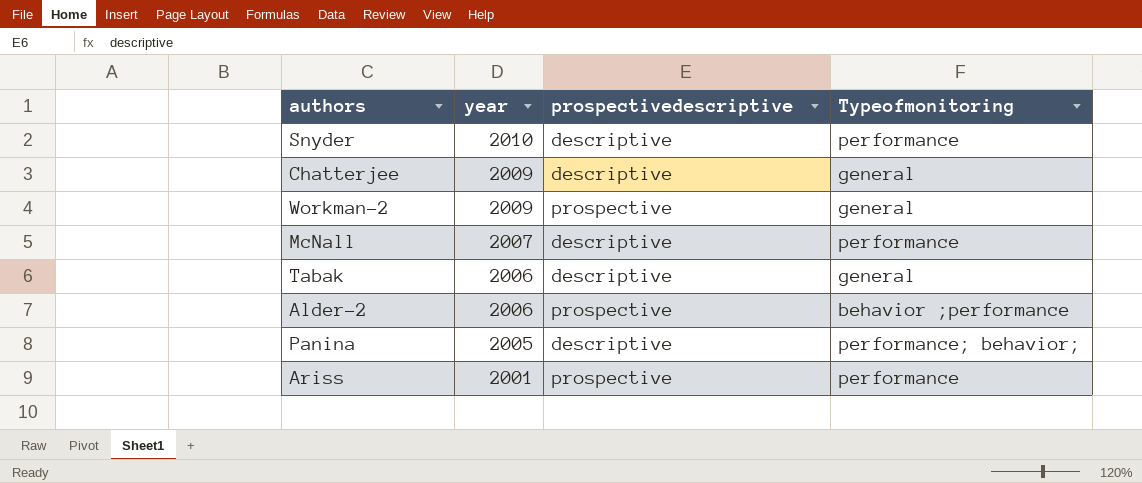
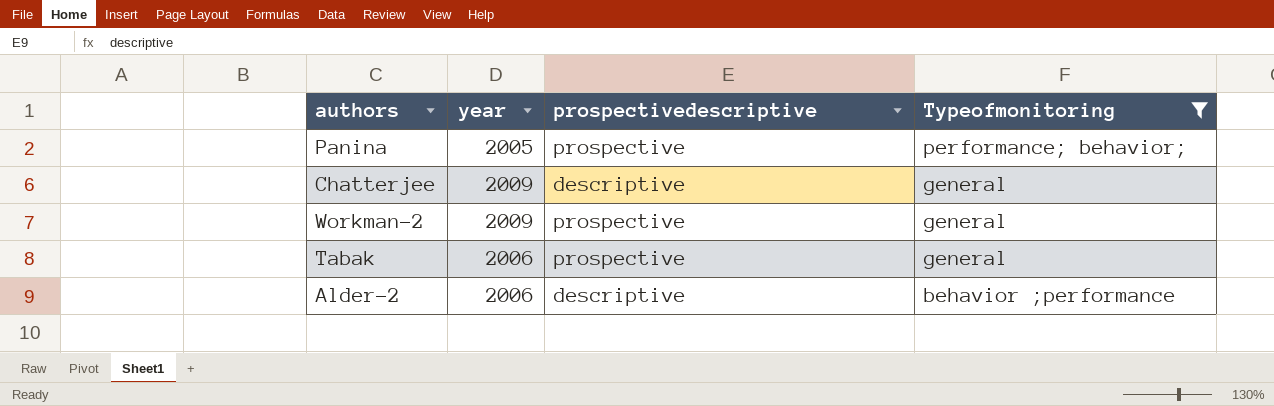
filter: none -> Typeofmonitoring != performance
row order: year descending -> Typeofmonitoring descending
Panina | prospectivedescriptive: descriptive -> prospective
Tabak | prospectivedescriptive: descriptive -> prospective
Alder-2 | prospectivedescriptive: prospective -> descriptive

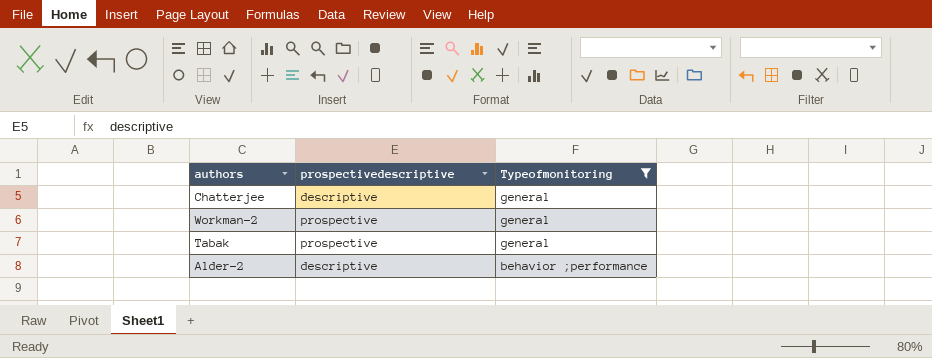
column year | position: 2 -> none
row Panina: 2005 | prospective | performance; behavior; -> none

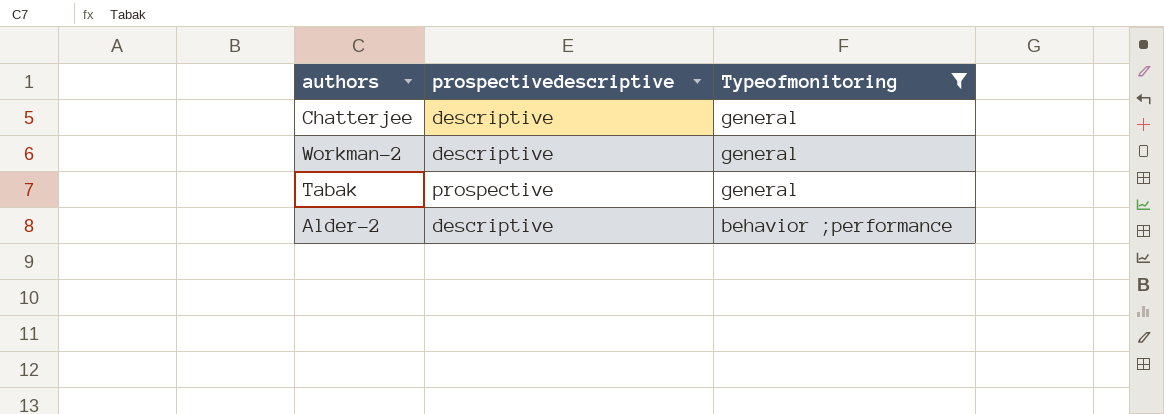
Workman-2 | prospectivedescriptive: prospective -> descriptive

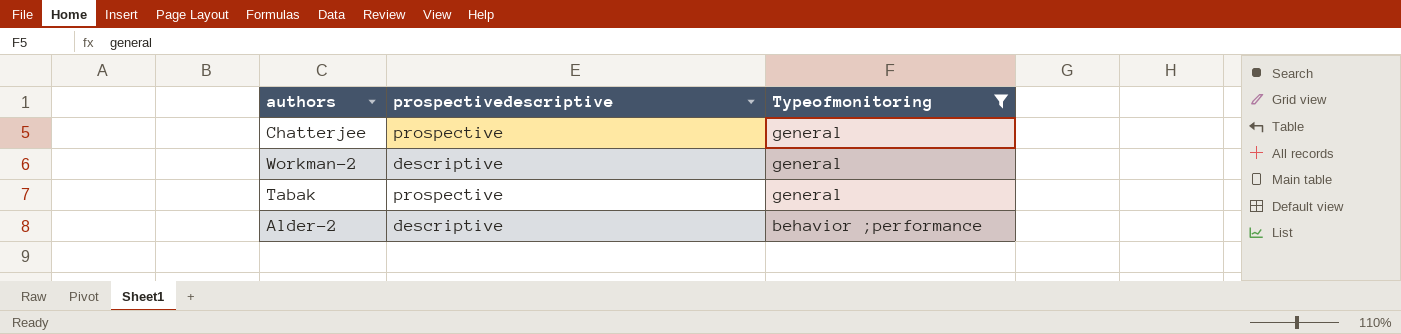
Chatterjee | prospectivedescriptive: descriptive -> prospective

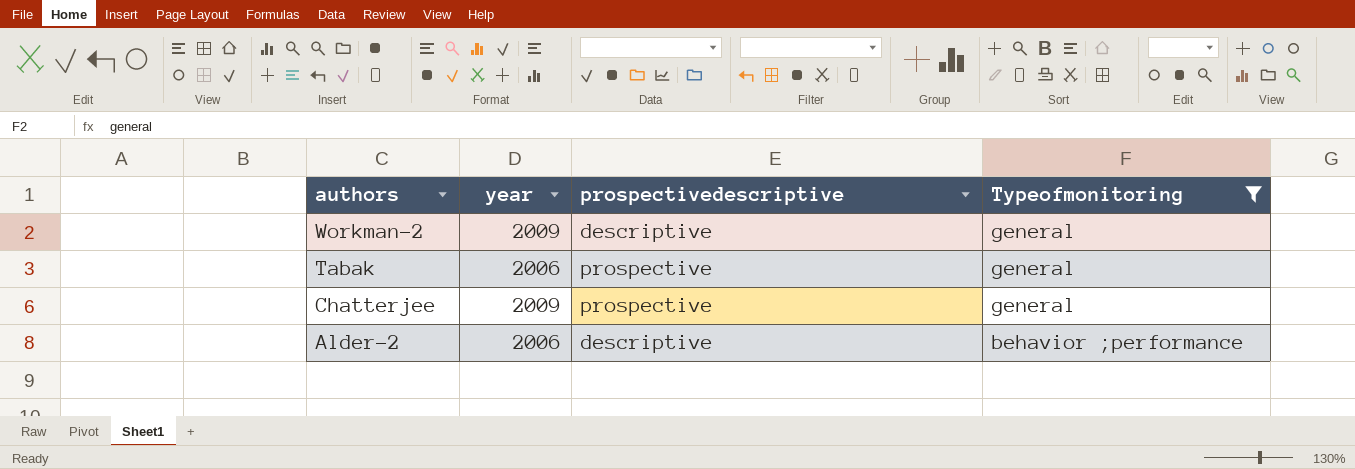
row order: Typeofmonitoring descending -> authors descending
column year | position: none -> 2

